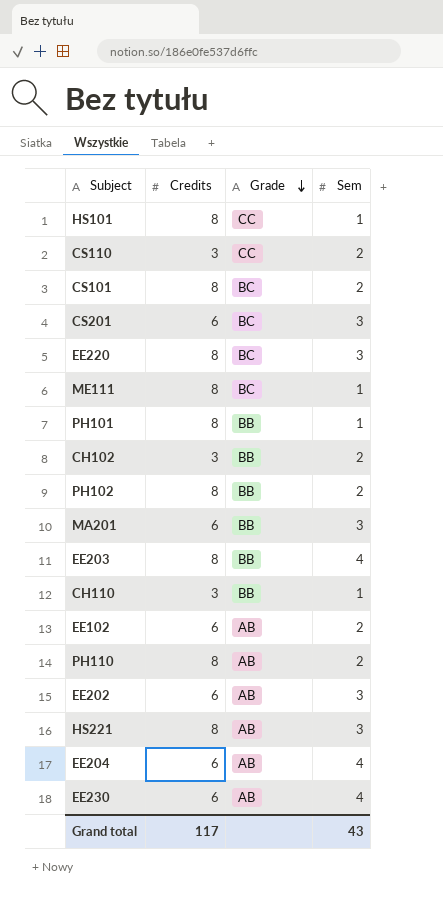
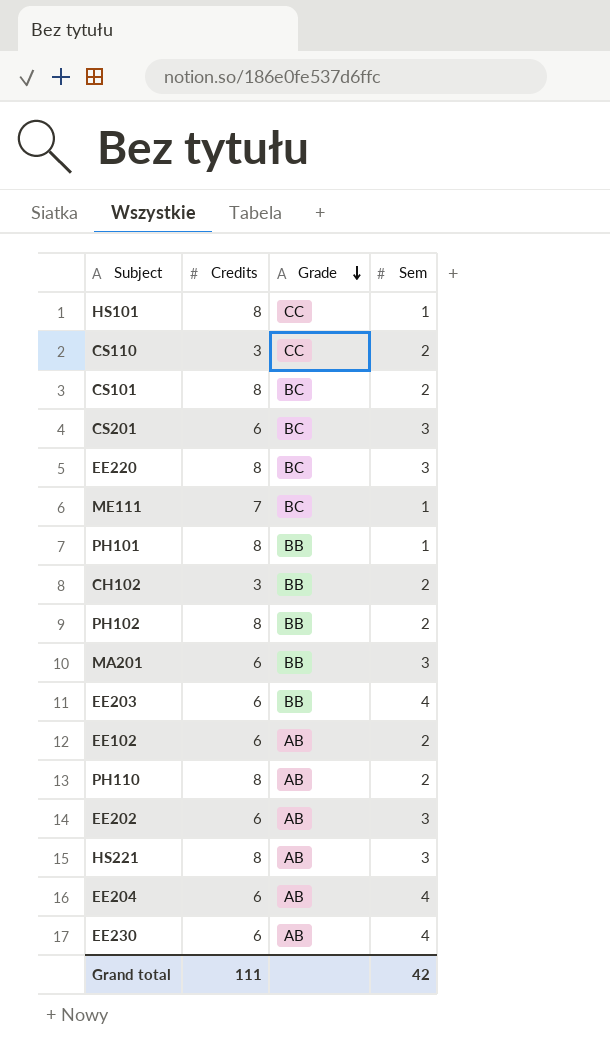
row CH110: 3 | BB | 1 -> none
ME111 | Credits: 8 -> 7
EE203 | Credits: 8 -> 6
Grand total | Credits: 117 -> 111
Grand total | Sem: 43 -> 42

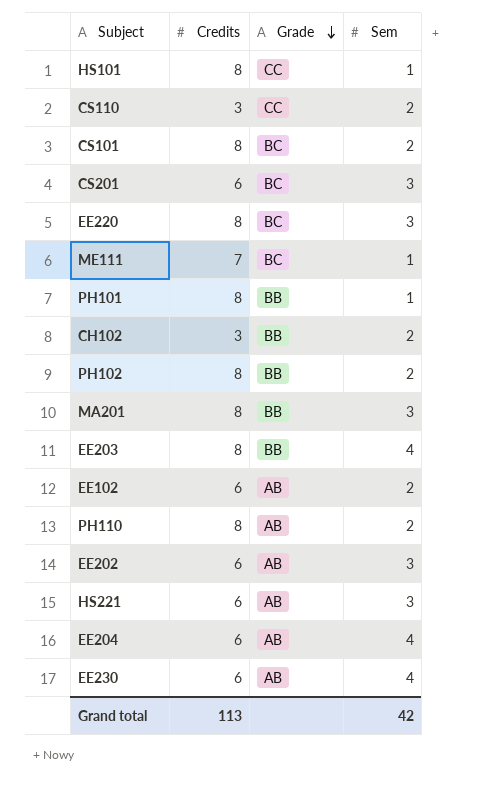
MA201 | Credits: 6 -> 8
EE203 | Credits: 6 -> 8
HS221 | Credits: 8 -> 6
Grand total | Credits: 111 -> 113

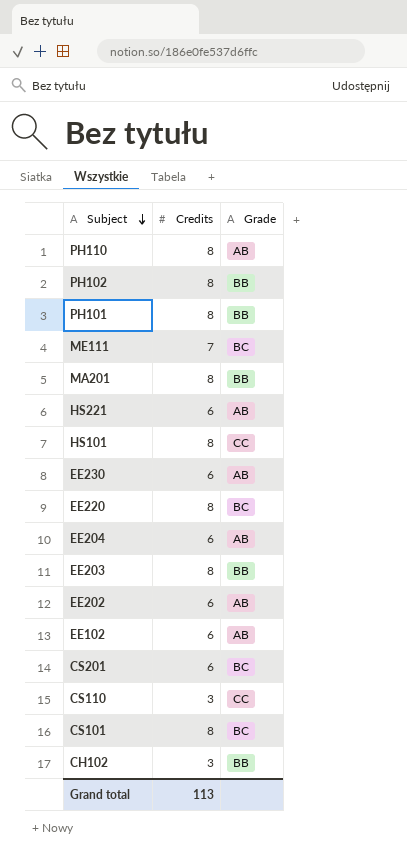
row order: Grade descending -> Subject descending
column Sem | position: 4 -> none

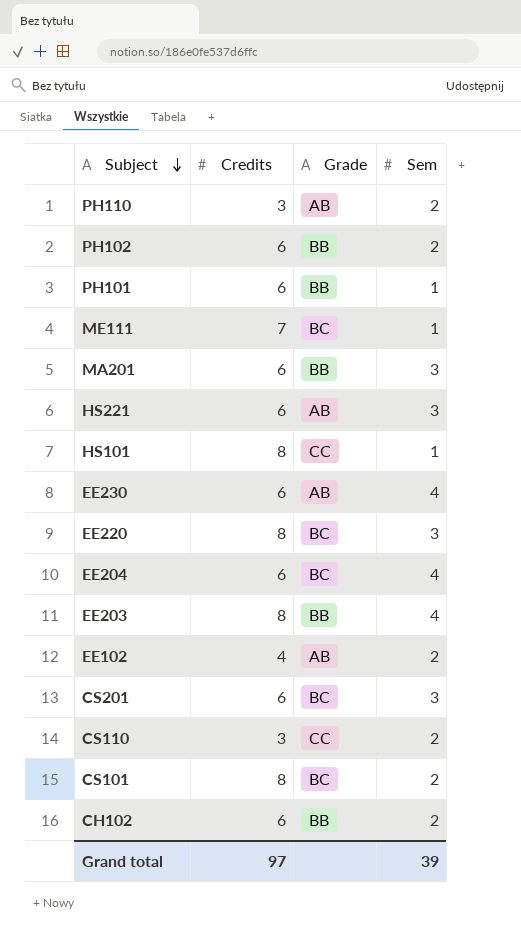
column Sem | position: none -> 4
row EE202: 6 | AB -> none
PH110 | Credits: 8 -> 3
PH102 | Credits: 8 -> 6
PH101 | Credits: 8 -> 6
MA201 | Credits: 8 -> 6
EE204 | Grade: AB -> BC
EE102 | Credits: 6 -> 4
CH102 | Credits: 3 -> 6
Grand total | Credits: 113 -> 97

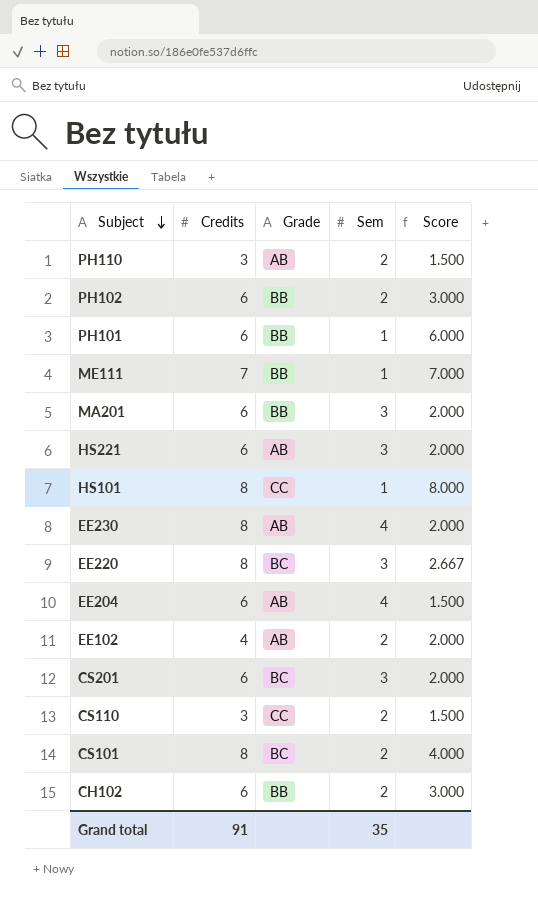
column Score | formula: none -> [Credits] / [Sem]
row EE203: 8 | BB | 4 -> none
ME111 | Grade: BC -> BB
EE230 | Credits: 6 -> 8
EE204 | Grade: BC -> AB
Grand total | Credits: 97 -> 91
Grand total | Sem: 39 -> 35

